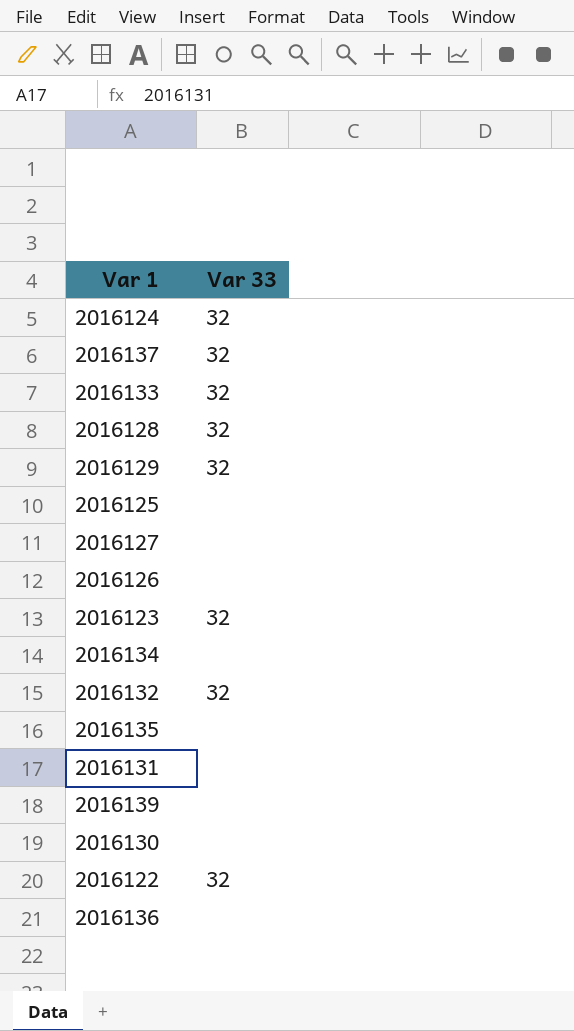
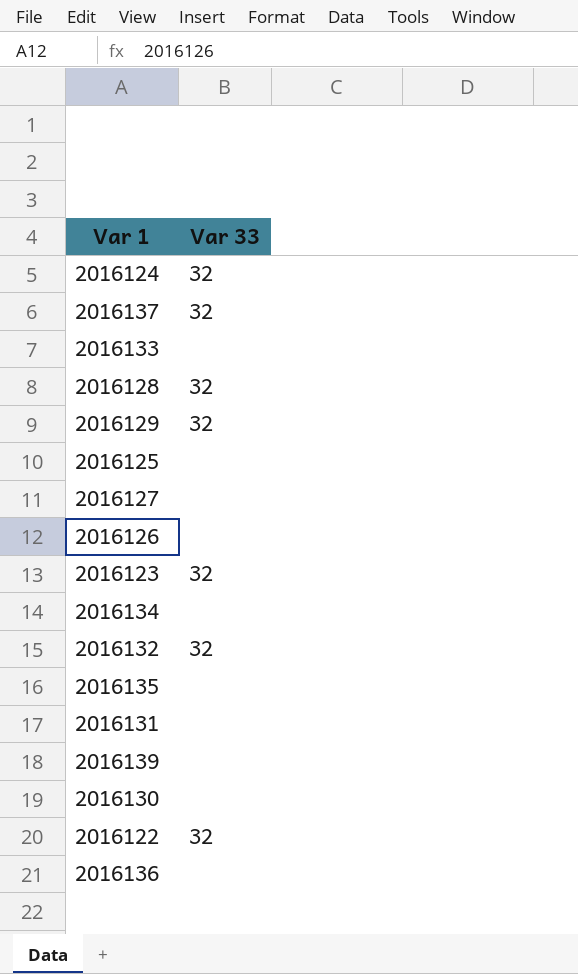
2016133 | Var 33: 32 -> none

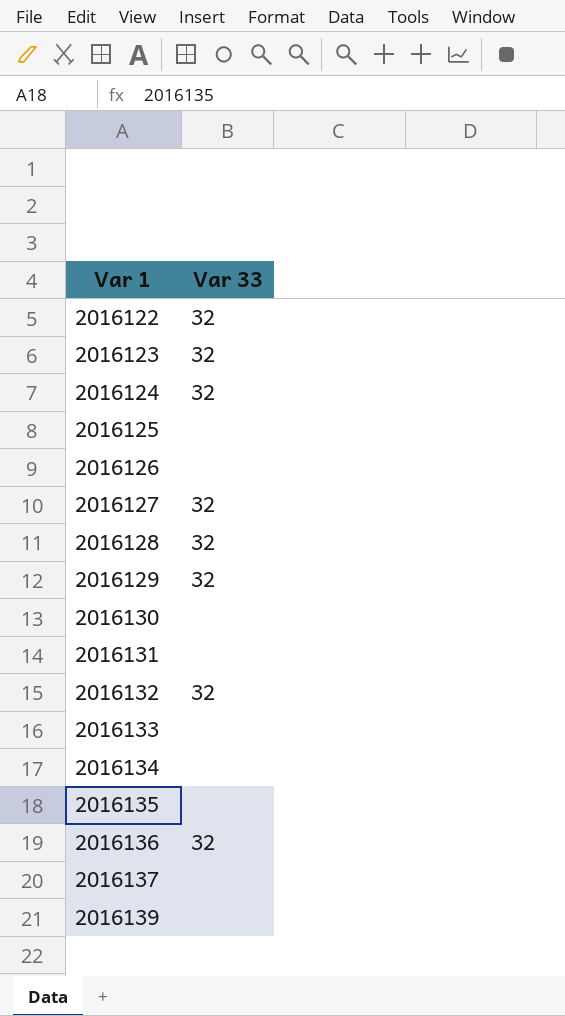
row order: none -> Var 1 ascending
2016127 | Var 33: none -> 32
2016136 | Var 33: none -> 32
2016137 | Var 33: 32 -> none

